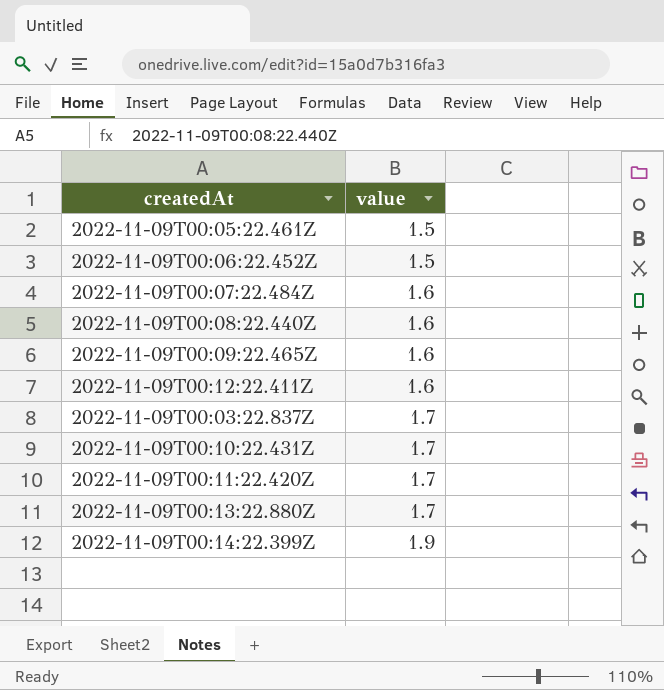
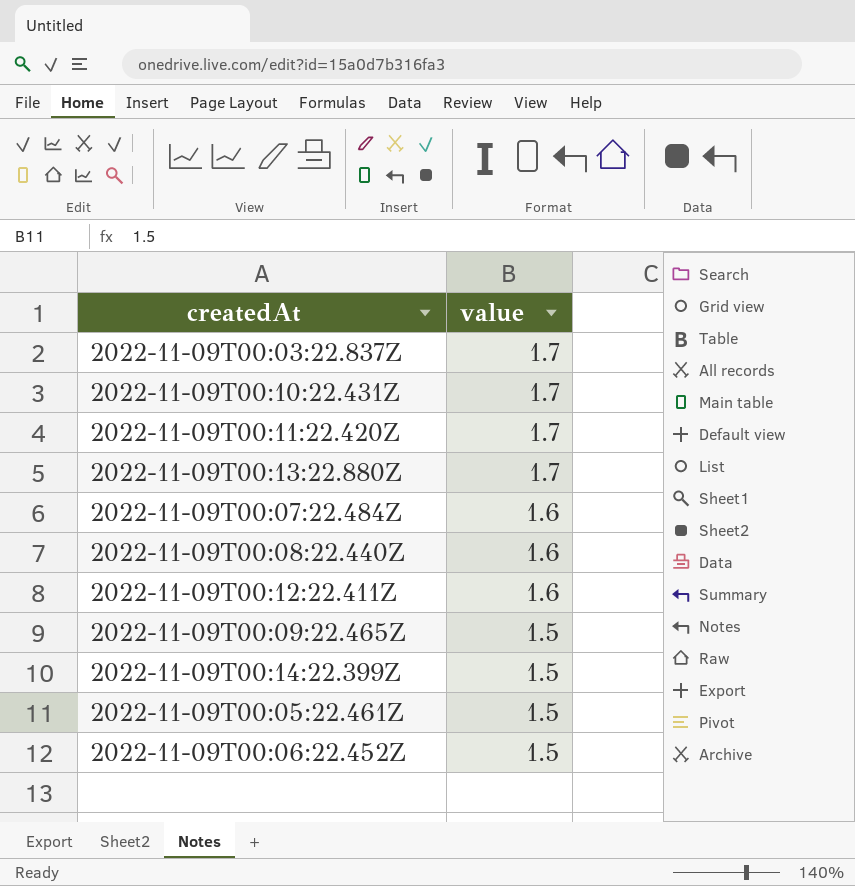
row order: value ascending -> value descending
2022-11-09T00:09:22.465Z | value: 1.6 -> 1.5
2022-11-09T00:14:22.399Z | value: 1.9 -> 1.5

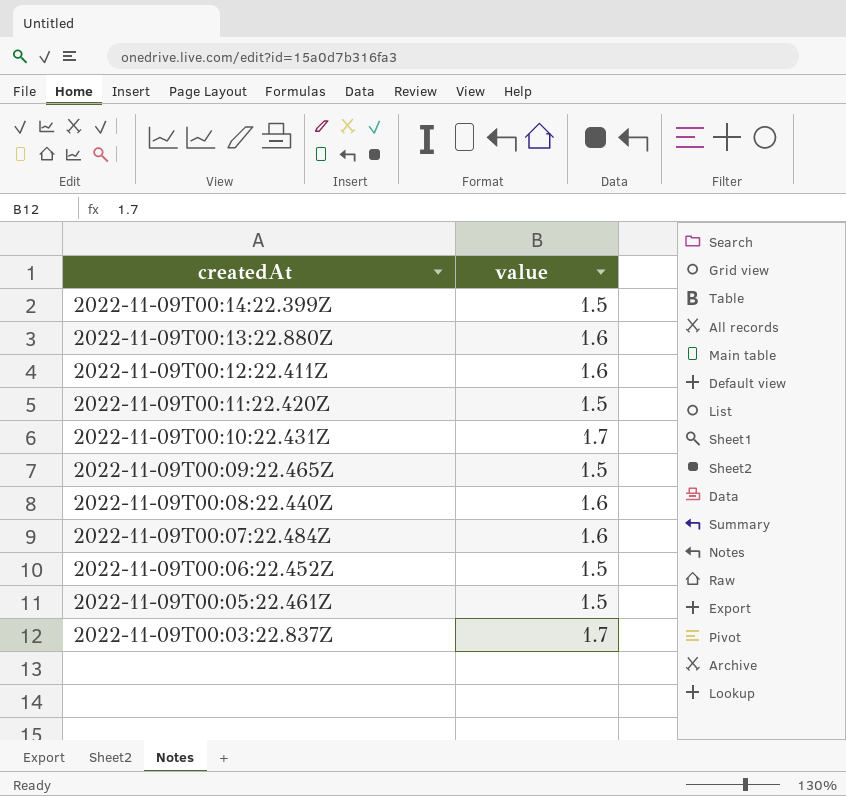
row order: value descending -> createdAt descending
2022-11-09T00:13:22.880Z | value: 1.7 -> 1.6
2022-11-09T00:11:22.420Z | value: 1.7 -> 1.5

